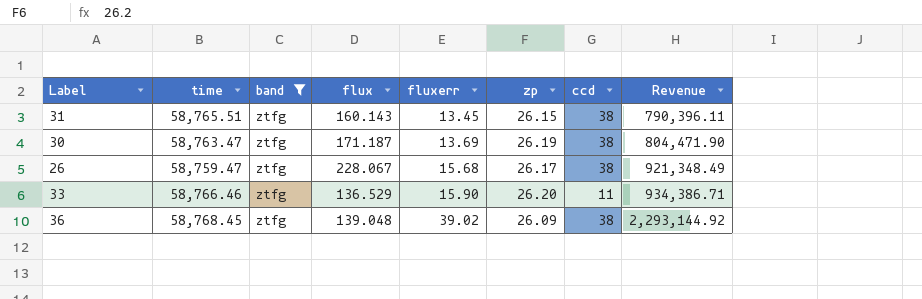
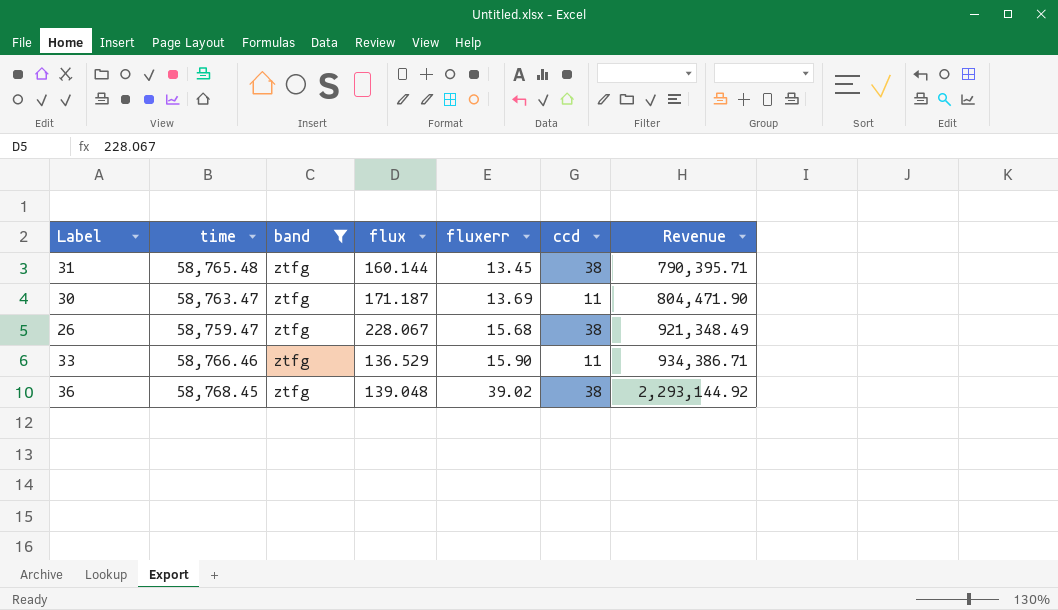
column zp | position: 6 -> none
31 | time: 58,765.51 -> 58,765.48
31 | flux: 160.143 -> 160.144
31 | Revenue: 790,396.11 -> 790,395.71
30 | ccd: 38 -> 11

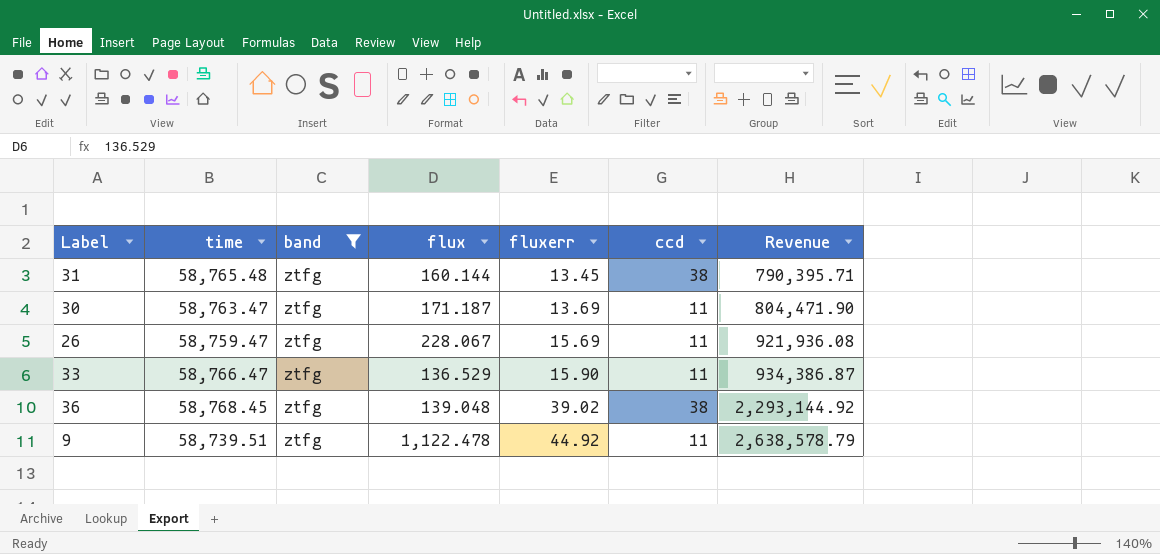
26 | fluxerr: 15.68 -> 15.69
26 | ccd: 38 -> 11
26 | Revenue: 921,348.49 -> 921,936.08
33 | time: 58,766.46 -> 58,766.47
33 | Revenue: 934,386.71 -> 934,386.87
row 9: none -> 58,739.51 | ztfg | 1,122.478 | 44.92 | 11 | 2,638,578.79

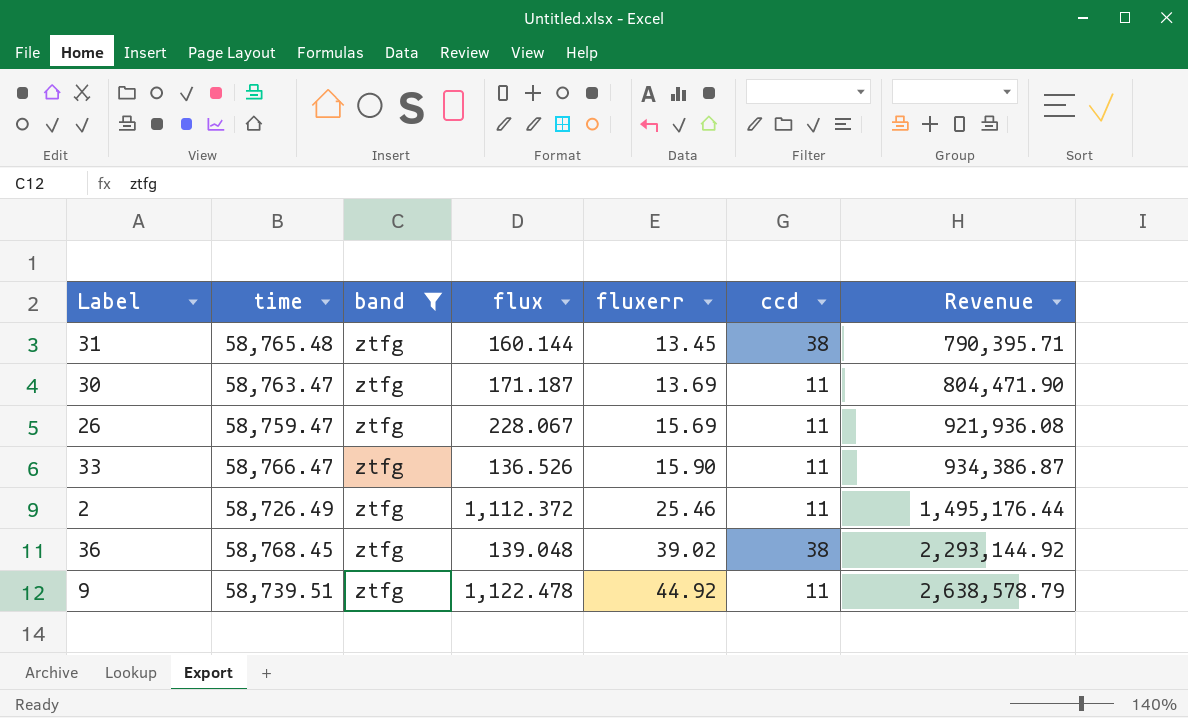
33 | flux: 136.529 -> 136.526
row 2: none -> 58,726.49 | ztfg | 1,112.372 | 25.46 | 11 | 1,495,176.44

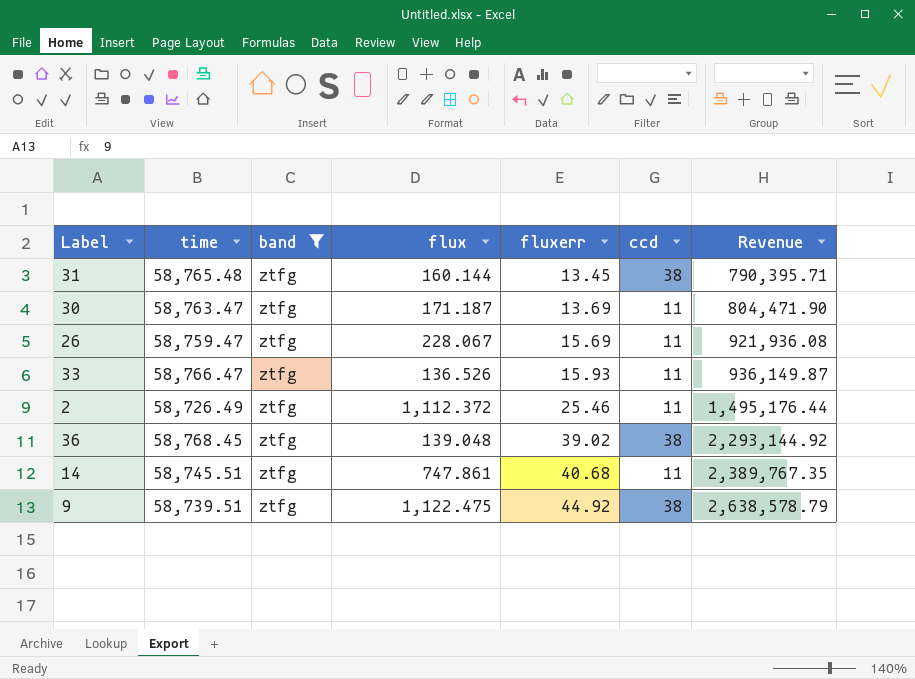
33 | fluxerr: 15.90 -> 15.93
33 | Revenue: 934,386.87 -> 936,149.87
row 14: none -> 58,745.51 | ztfg | 747.861 | 40.68 | 11 | 2,389,767.35
9 | flux: 1,122.478 -> 1,122.475
9 | ccd: 11 -> 38

